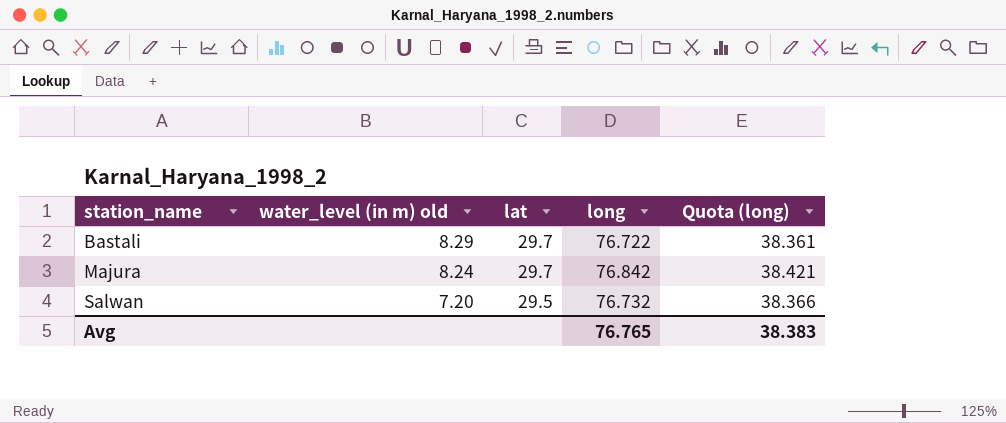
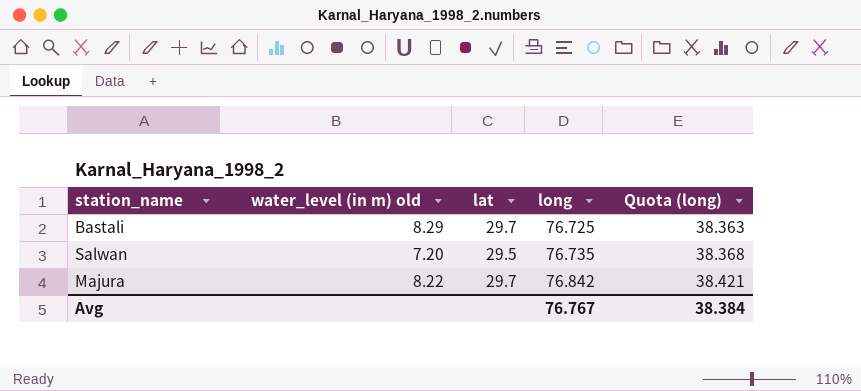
row order: station_name ascending -> long ascending
Bastali | long: 76.722 -> 76.725
Bastali | Quota (long): 38.361 -> 38.363
Salwan | long: 76.732 -> 76.735
Salwan | Quota (long): 38.366 -> 38.368
Majura | water_level (in m) old: 8.24 -> 8.22
Avg | long: 76.765 -> 76.767
Avg | Quota (long): 38.383 -> 38.384

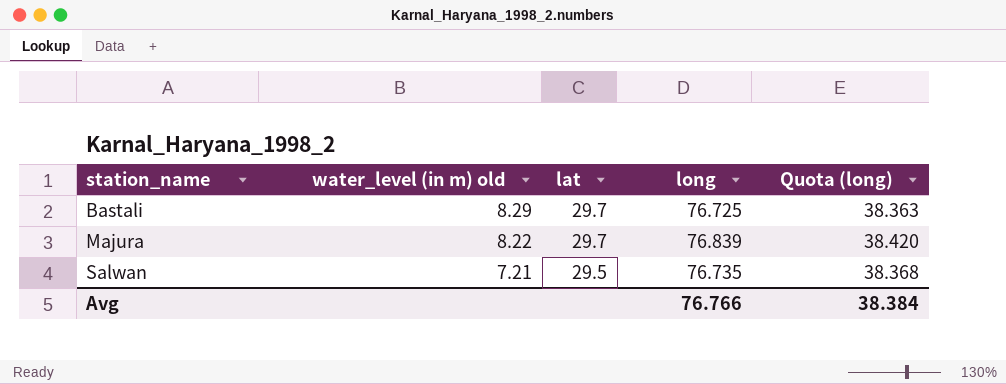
row order: long ascending -> station_name ascending
Majura | long: 76.842 -> 76.839
Majura | Quota (long): 38.421 -> 38.420
Salwan | water_level (in m) old: 7.20 -> 7.21
Avg | long: 76.767 -> 76.766

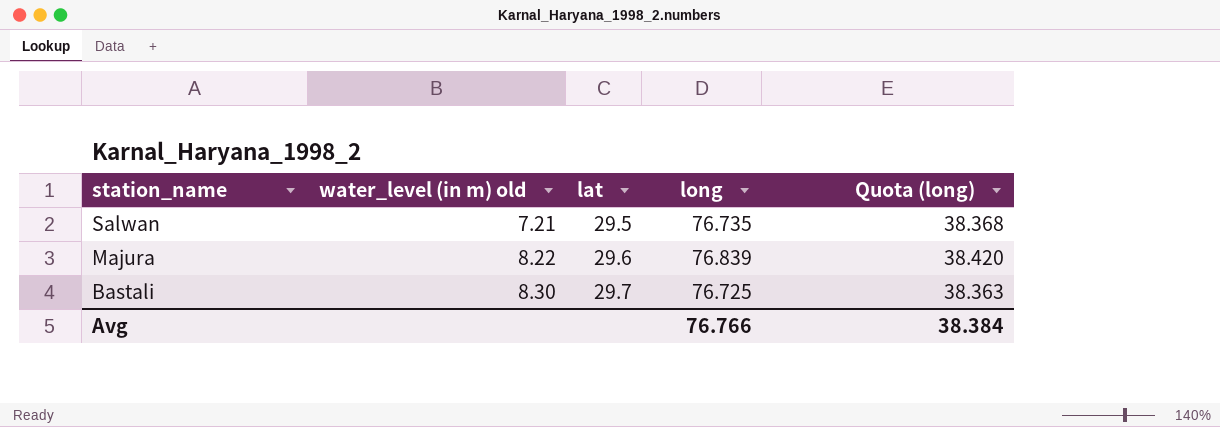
row order: station_name ascending -> station_name descending
Majura | lat: 29.7 -> 29.6
Bastali | water_level (in m) old: 8.29 -> 8.30

